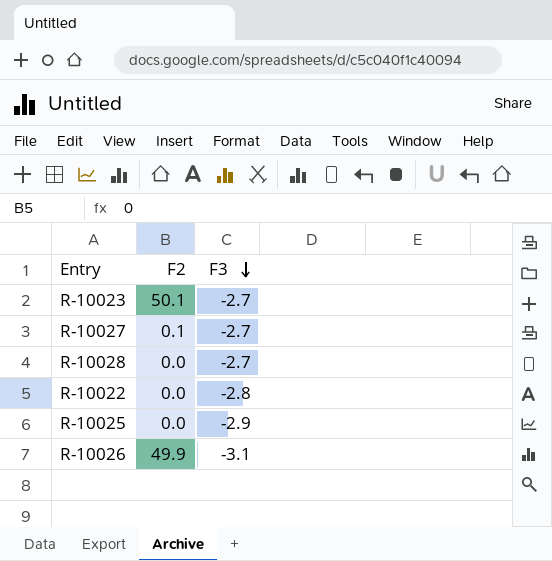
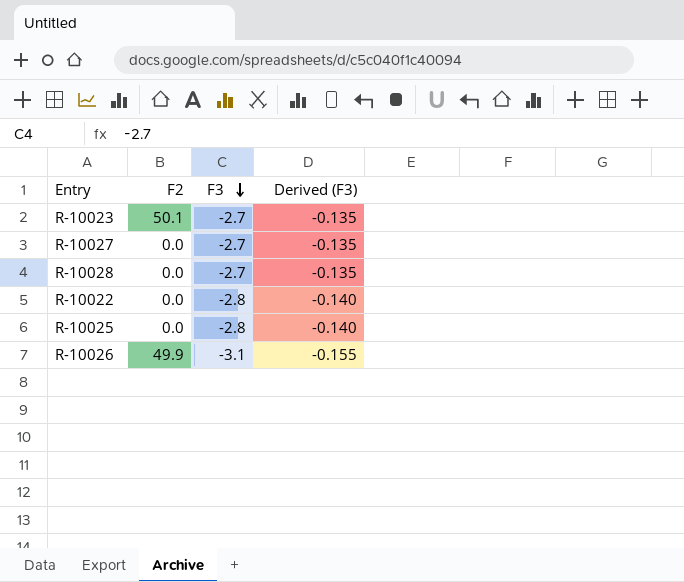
column Derived (F3) | formula: none -> [F3] * 0.05
R-10027 | F2: 0.1 -> 0.0
R-10025 | F3: -2.9 -> -2.8

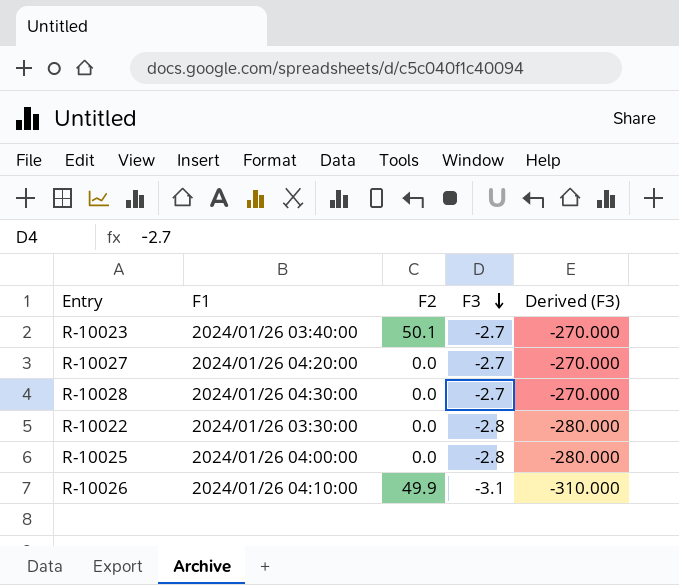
column F1 | position: none -> 2
column Derived (F3) | formula: [F3] * 0.05 -> [F3] * 100

